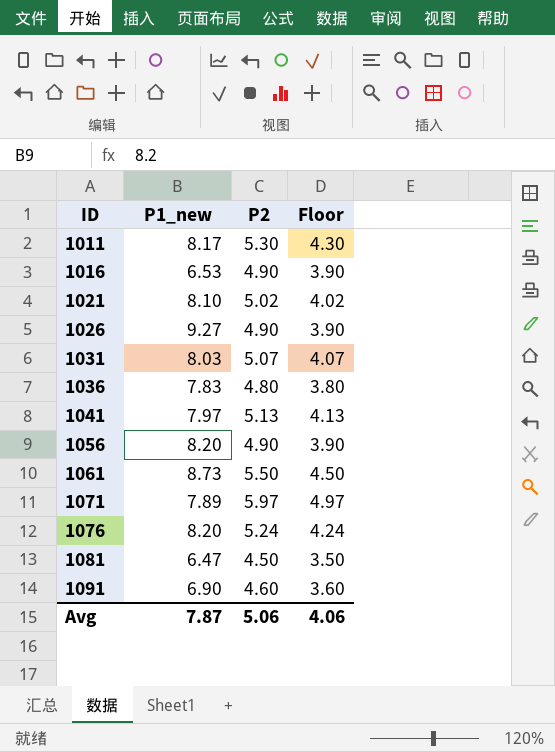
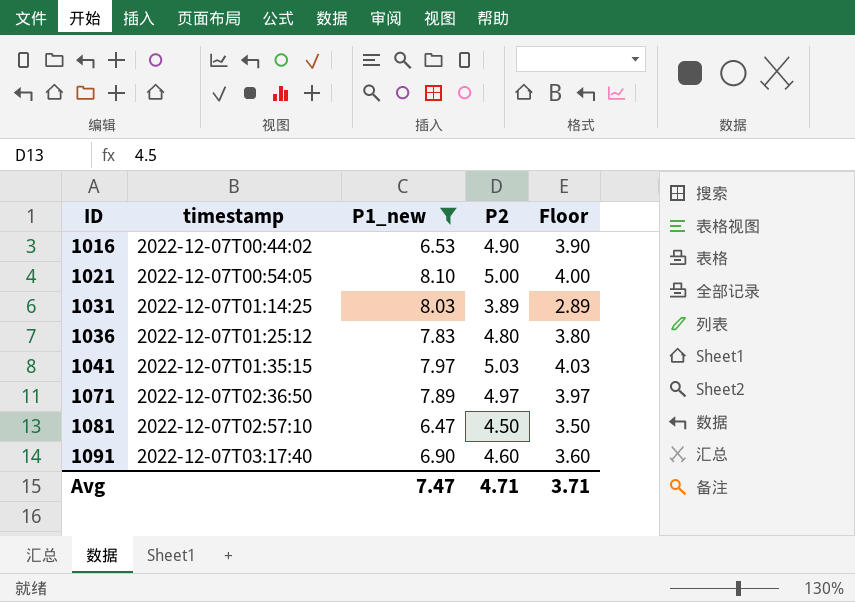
filter: none -> P1_new <= 8.10
column timestamp | position: none -> 2
1021 | P2: 5.02 -> 5.00
1021 | Floor: 4.02 -> 4.00
1031 | P2: 5.07 -> 3.89
1031 | Floor: 4.07 -> 2.89
1041 | P2: 5.13 -> 5.03
1041 | Floor: 4.13 -> 4.03
1071 | P2: 5.97 -> 4.97
1071 | Floor: 4.97 -> 3.97
Avg | P1_new: 7.87 -> 7.47
Avg | P2: 5.06 -> 4.71
Avg | Floor: 4.06 -> 3.71

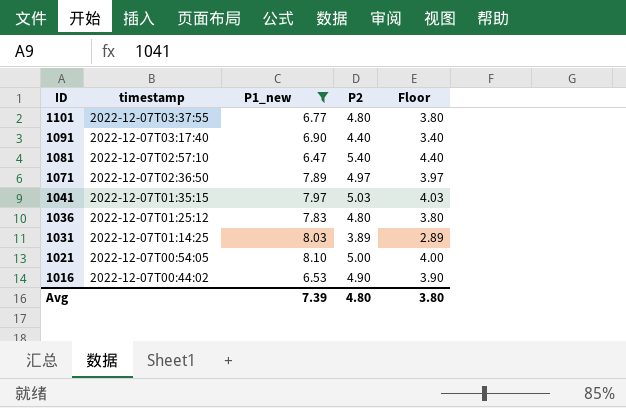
row order: ID ascending -> ID descending
row 1101: none -> 2022-12-07T03:37:55 | 6.77 | 4.80 | 3.80
1091 | P2: 4.60 -> 4.40
1091 | Floor: 3.60 -> 3.40
1081 | P2: 4.50 -> 5.40
1081 | Floor: 3.50 -> 4.40
Avg | P1_new: 7.47 -> 7.39
Avg | P2: 4.71 -> 4.80
Avg | Floor: 3.71 -> 3.80

